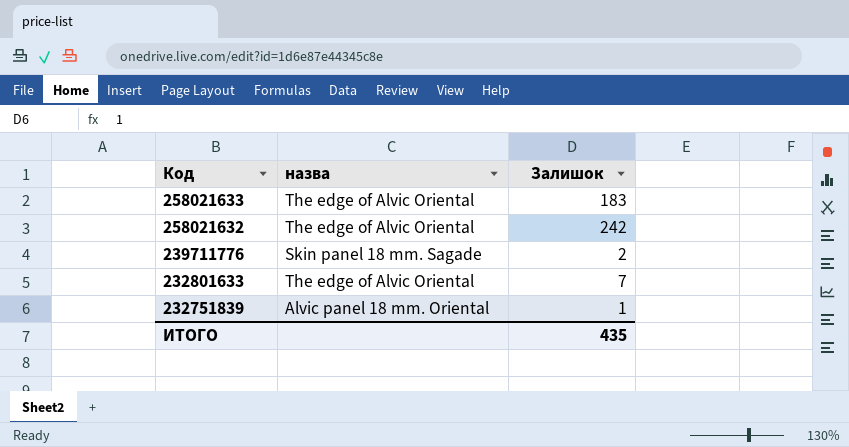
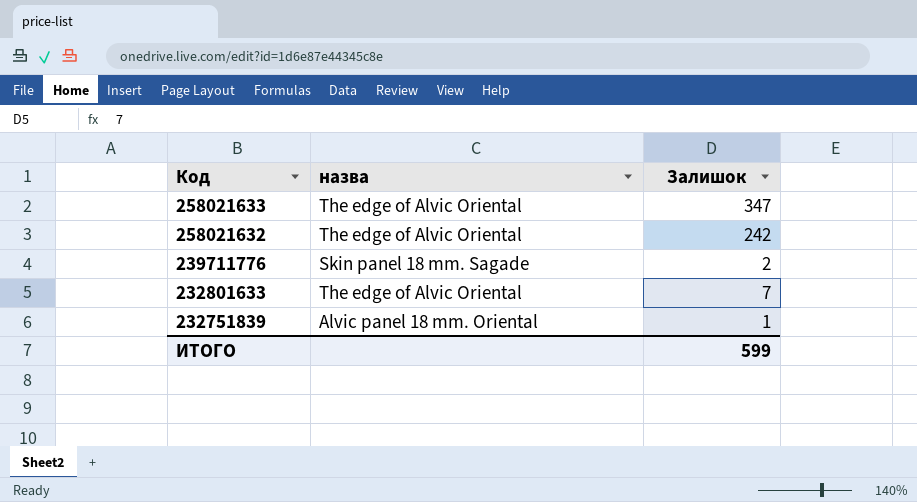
258021633 | Залишок: 183 -> 347
ИТОГО | Залишок: 435 -> 599

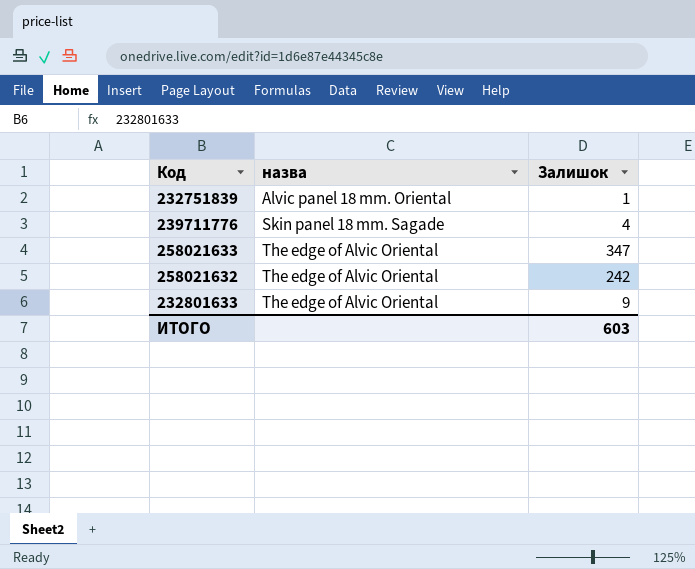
row order: Код descending -> назва ascending
239711776 | Залишок: 2 -> 4
232801633 | Залишок: 7 -> 9
ИТОГО | Залишок: 599 -> 603

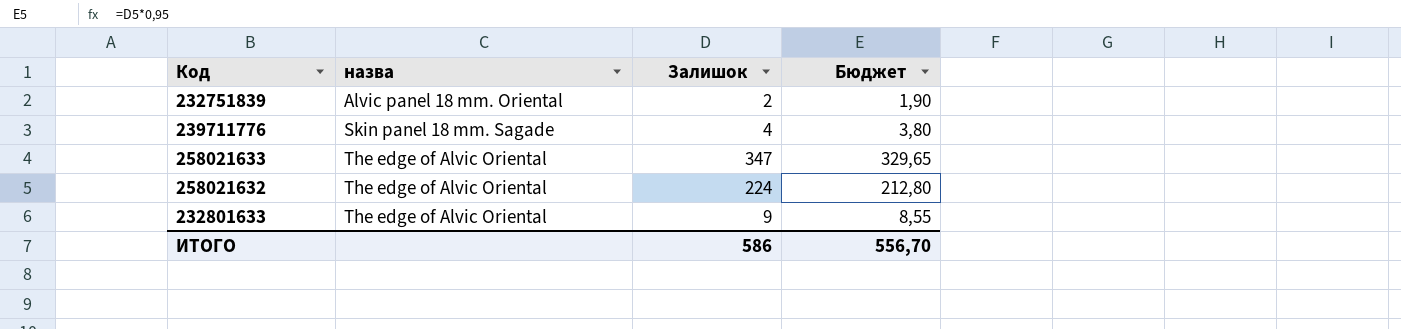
column Бюджет | formula: none -> [Залишок] * 0,95
232751839 | Залишок: 1 -> 2
258021632 | Залишок: 242 -> 224
ИТОГО | Залишок: 603 -> 586

